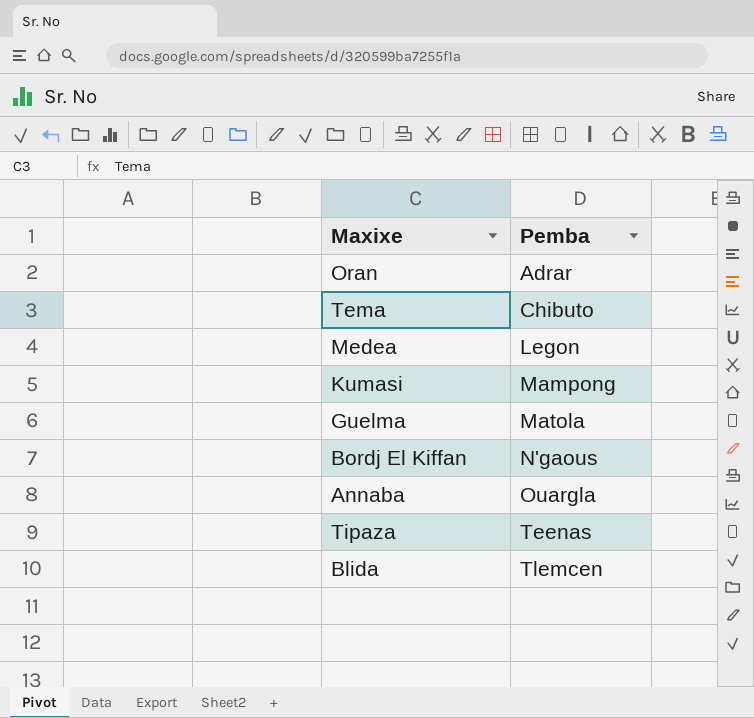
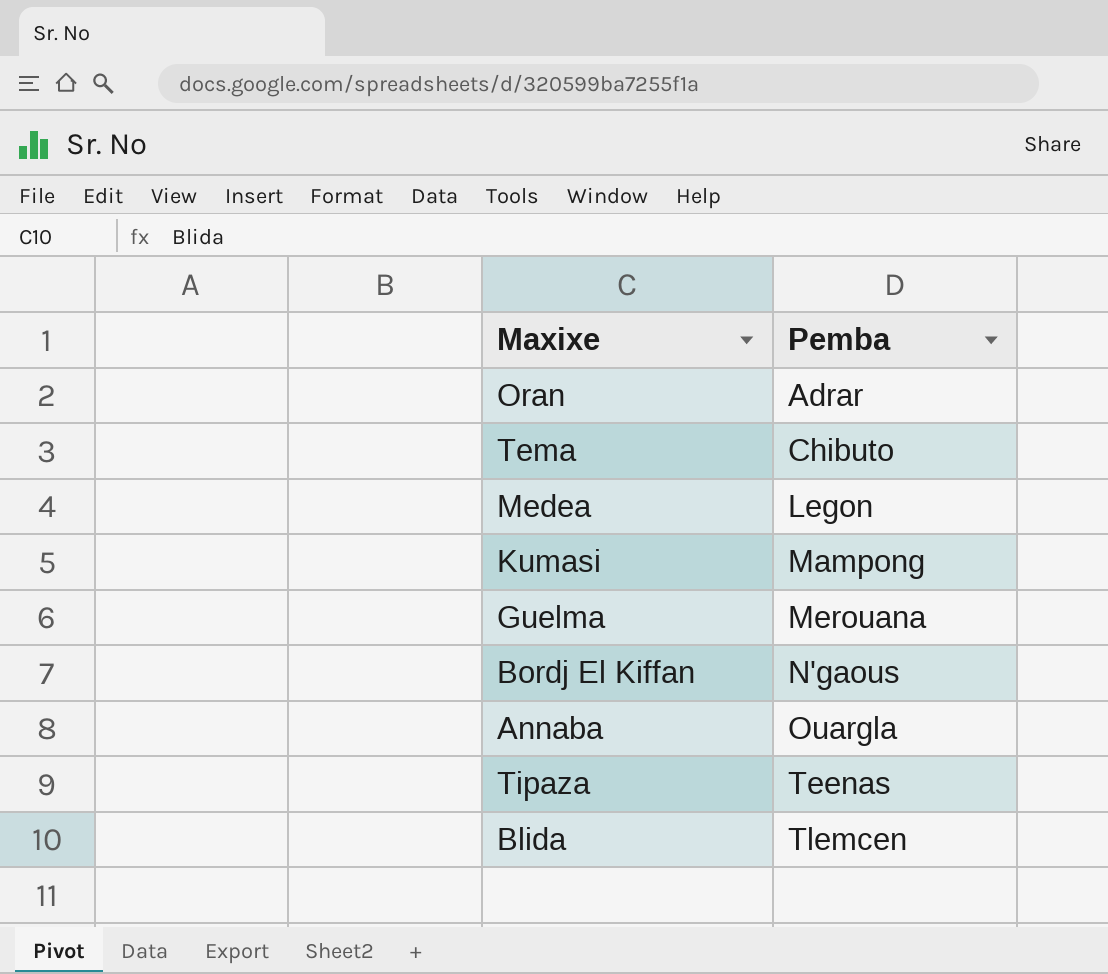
Guelma | Pemba: Matola -> Merouana

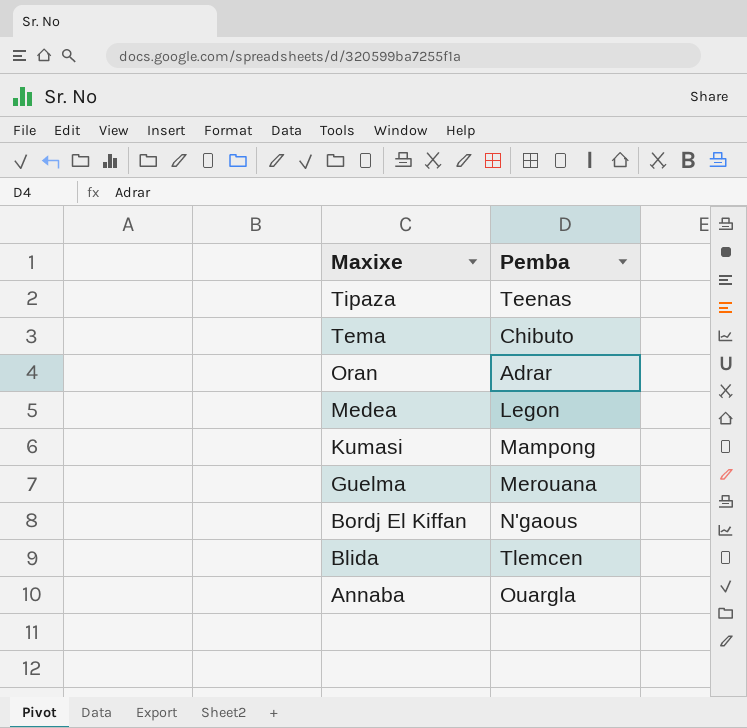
row order: Pemba ascending -> Maxixe descending

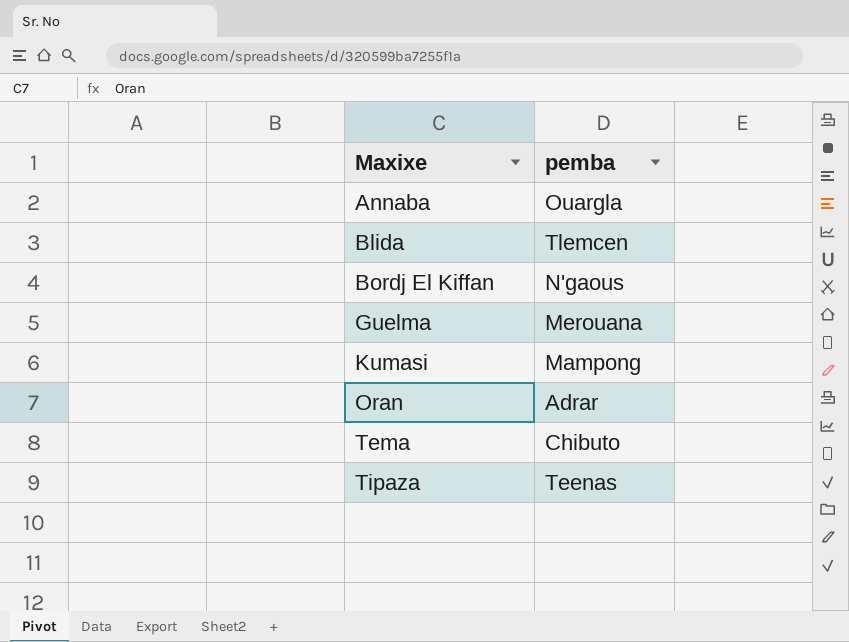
row order: Maxixe descending -> Maxixe ascending
column name: Pemba -> pemba
row Medea: Legon -> none

